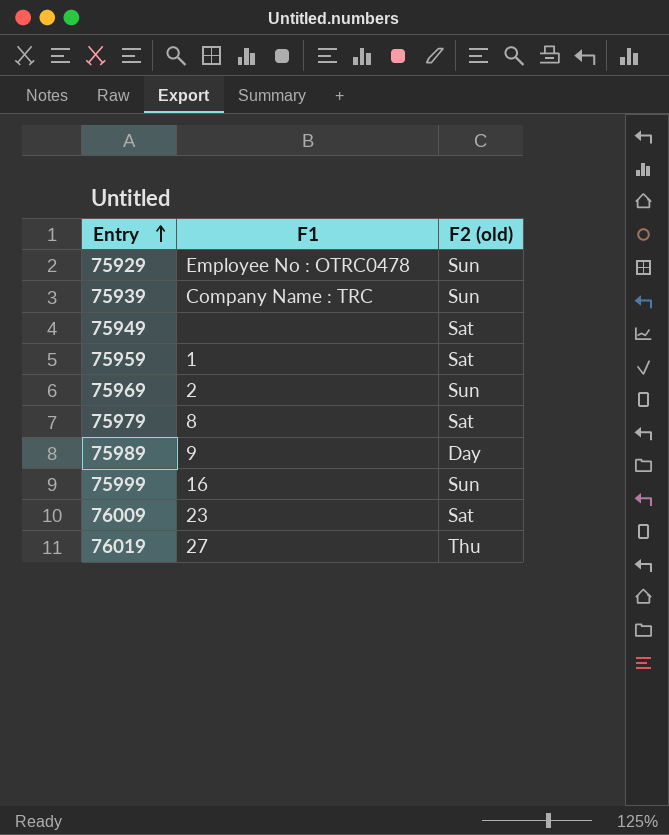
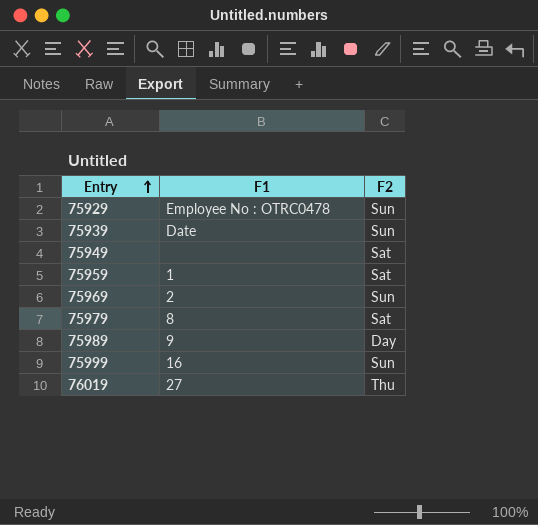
column name: F2 (old) -> F2
row 76009: 23 | Sat -> none
75939 | F1: Company Name : TRC -> Date

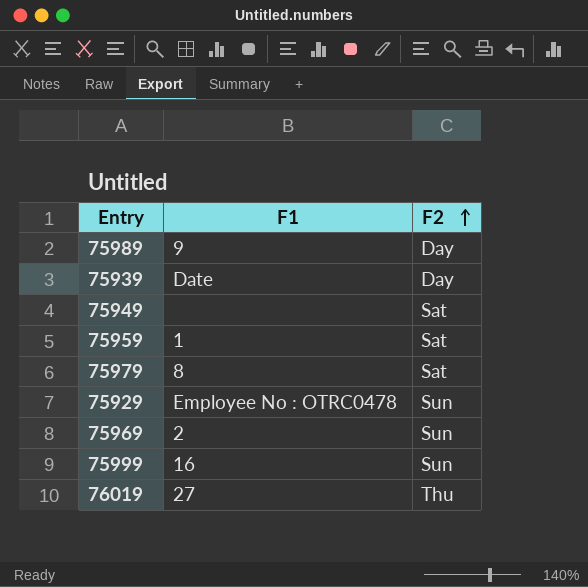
row order: Entry ascending -> F2 ascending
75939 | F2: Sun -> Day

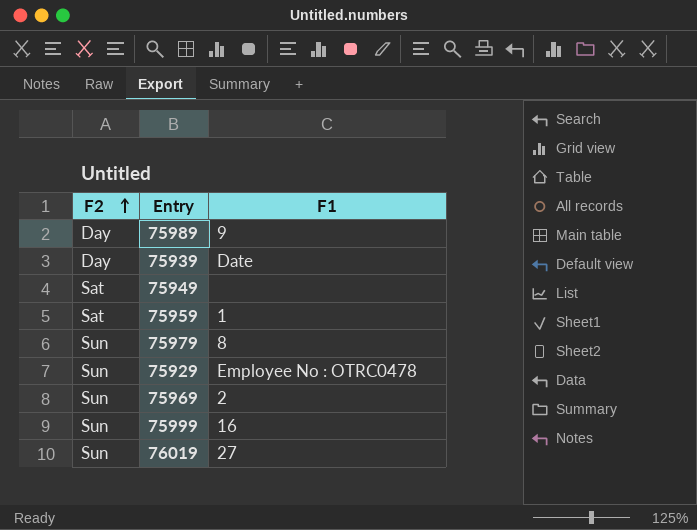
column F2 | position: 3 -> 1
75979 | F2: Sat -> Sun
76019 | F2: Thu -> Sun

